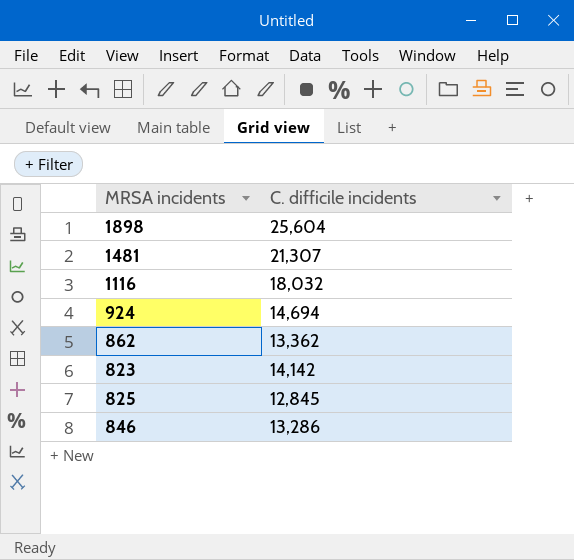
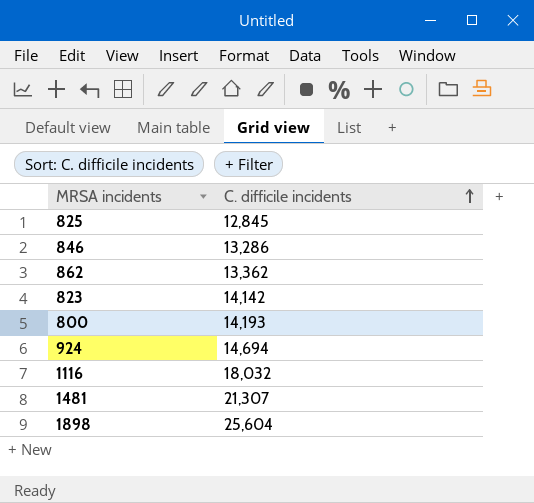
row order: none -> C. difficile incidents ascending
row 800: none -> 14,193

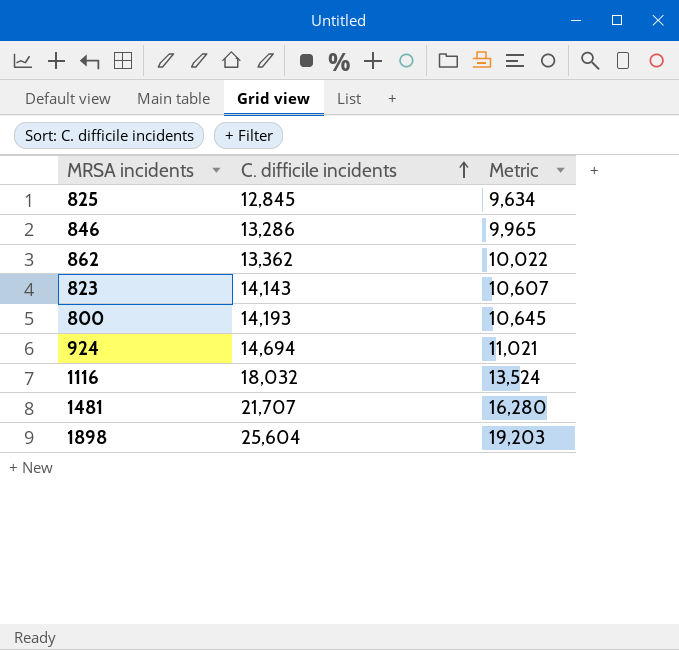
column Metric | formula: none -> [C. difficile incidents] * 0.75
823 | C. difficile incidents: 14,142 -> 14,143
1481 | C. difficile incidents: 21,307 -> 21,707

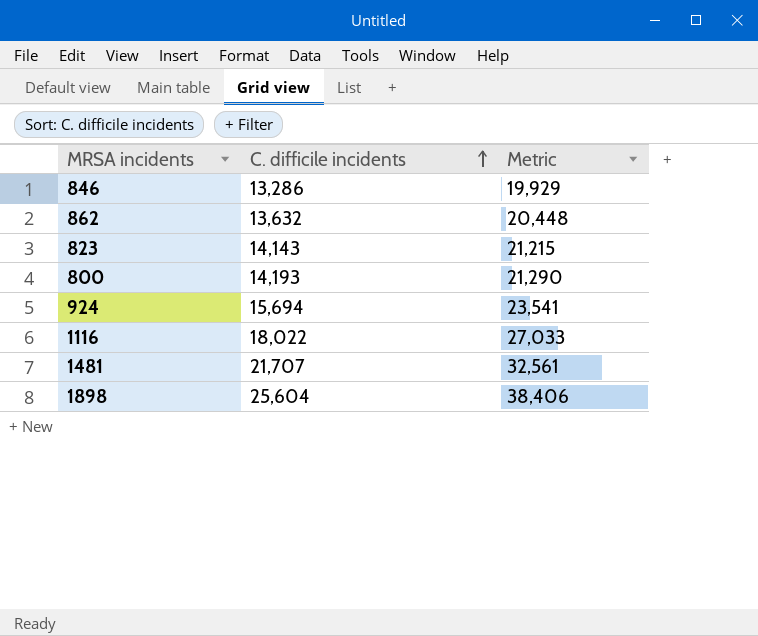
column Metric | formula: [C. difficile incidents] * 0.75 -> [C. difficile incidents] * 1.5
row 825: 12,845 | 9,634 -> none
862 | C. difficile incidents: 13,362 -> 13,632
924 | C. difficile incidents: 14,694 -> 15,694
1116 | C. difficile incidents: 18,032 -> 18,022

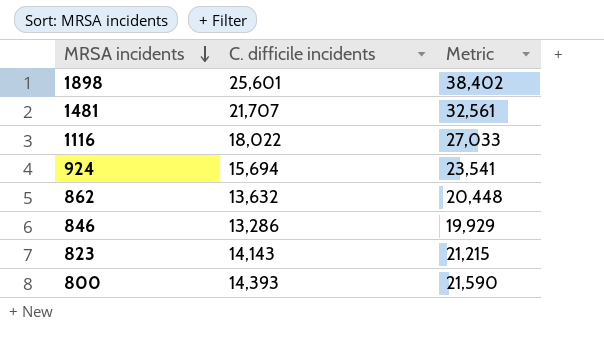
row order: C. difficile incidents ascending -> MRSA incidents descending
1898 | C. difficile incidents: 25,604 -> 25,601
1898 | Metric: 38,406 -> 38,402
800 | C. difficile incidents: 14,193 -> 14,393
800 | Metric: 21,290 -> 21,590

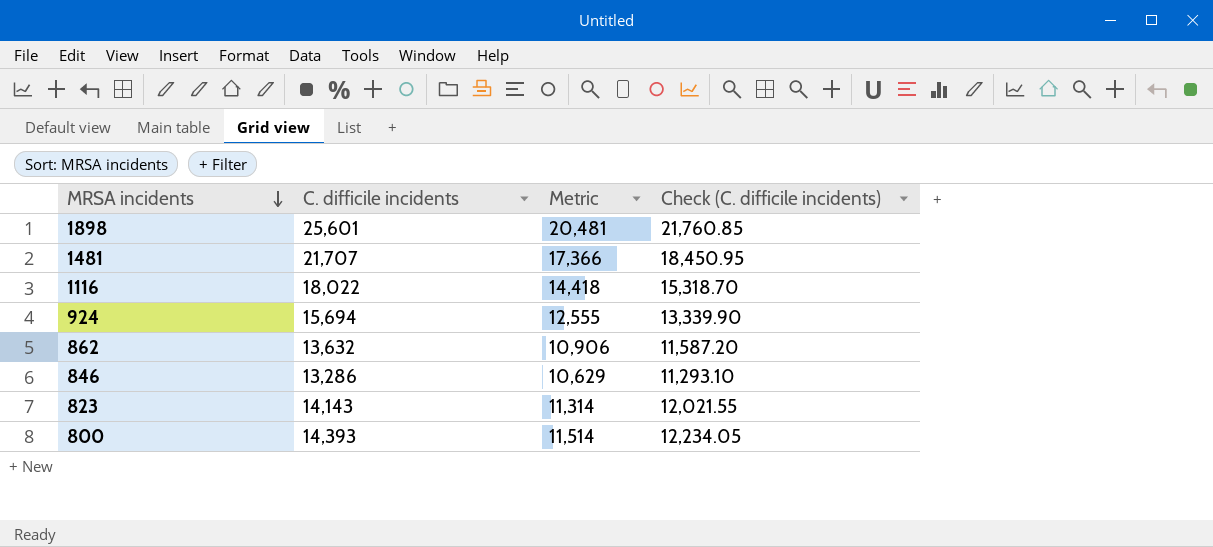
column Metric | formula: [C. difficile incidents] * 1.5 -> [C. difficile incidents] * 0.8
column Check (C. difficile incidents) | formula: none -> [C. difficile incidents] * 0.85

